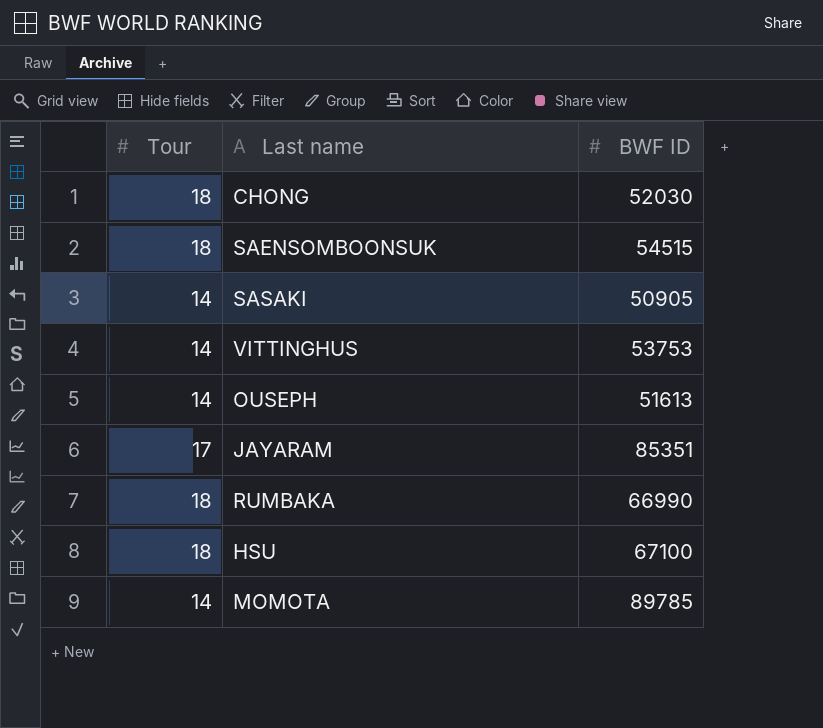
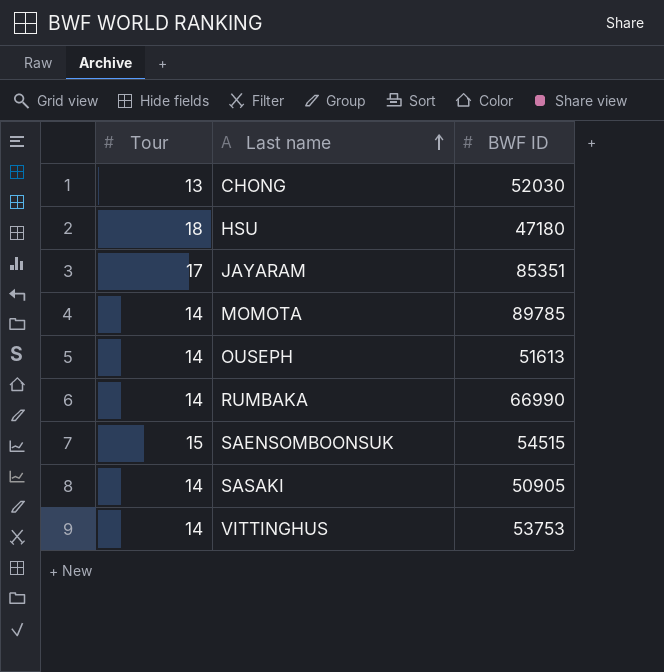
row order: none -> Last name ascending
CHONG | Tour: 18 -> 13
HSU | BWF ID: 67100 -> 47180
RUMBAKA | Tour: 18 -> 14
SAENSOMBOONSUK | Tour: 18 -> 15

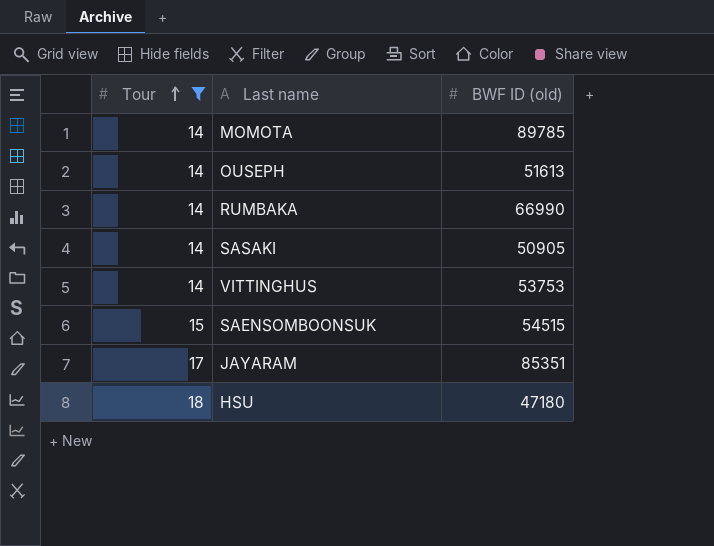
filter: none -> Tour != 13
row order: Last name ascending -> Tour ascending
column name: BWF ID -> BWF ID (old)

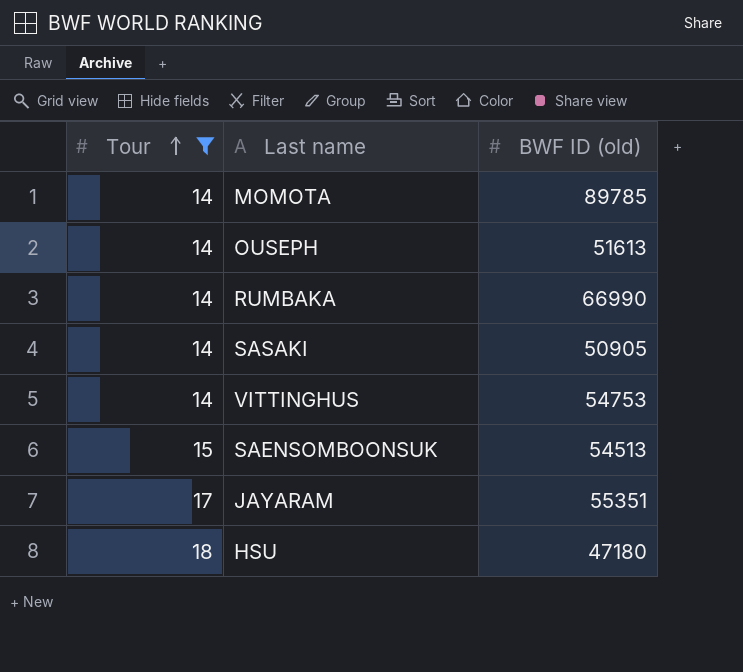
VITTINGHUS | BWF ID (old): 53753 -> 54753
SAENSOMBOONSUK | BWF ID (old): 54515 -> 54513
JAYARAM | BWF ID (old): 85351 -> 55351

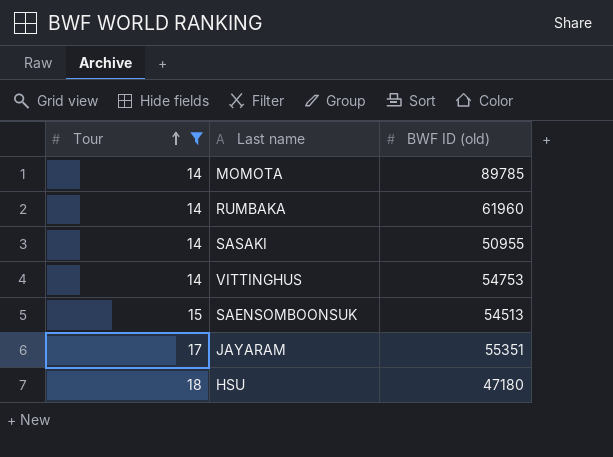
row OUSEPH: 14 | 51613 -> none
RUMBAKA | BWF ID (old): 66990 -> 61960
SASAKI | BWF ID (old): 50905 -> 50955

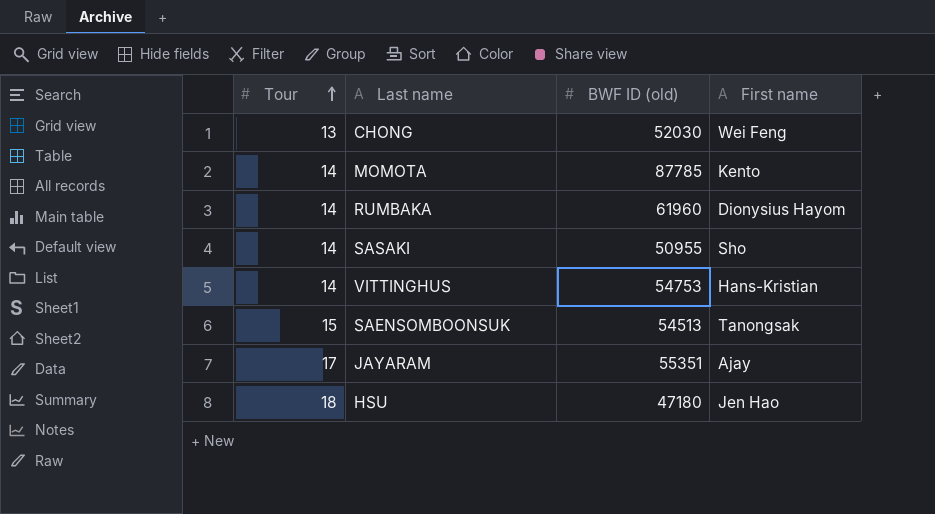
filter: Tour != 13 -> none
column First name | position: none -> 4
MOMOTA | BWF ID (old): 89785 -> 87785

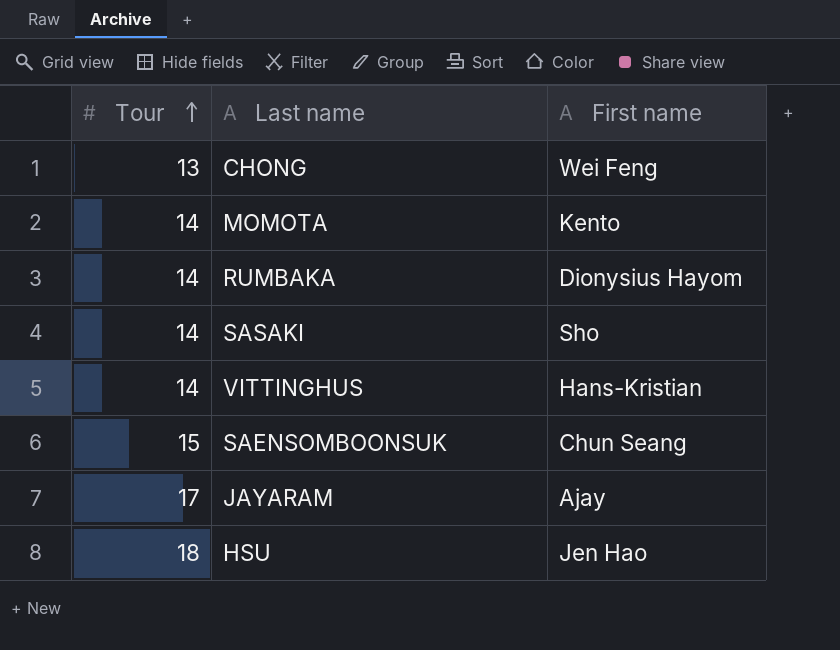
column BWF ID (old) | position: 3 -> none
SAENSOMBOONSUK | First name: Tanongsak -> Chun Seang

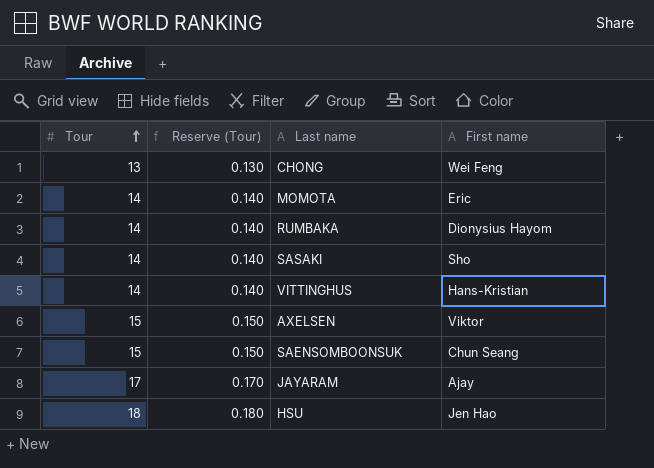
column Reserve (Tour) | formula: none -> [Tour] * 0.01
MOMOTA | First name: Kento -> Eric
row AXELSEN: none -> 15 | 0.150 | Viktor

